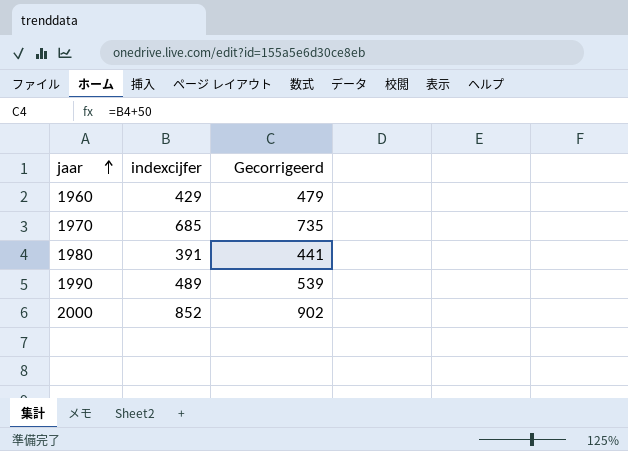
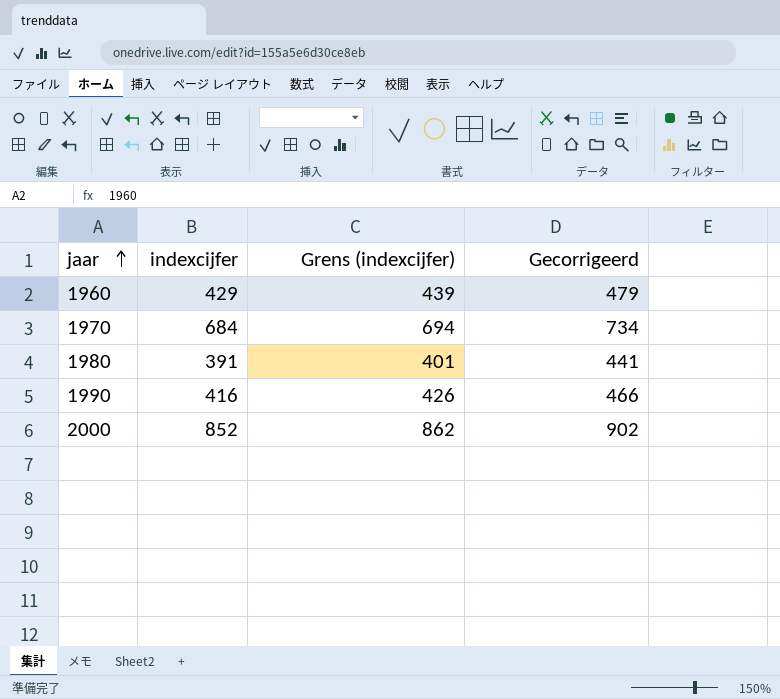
column Grens (indexcijfer) | formula: none -> [indexcijfer] + 10
1970 | indexcijfer: 685 -> 684
1970 | Gecorrigeerd: 735 -> 734
1990 | indexcijfer: 489 -> 416
1990 | Gecorrigeerd: 539 -> 466

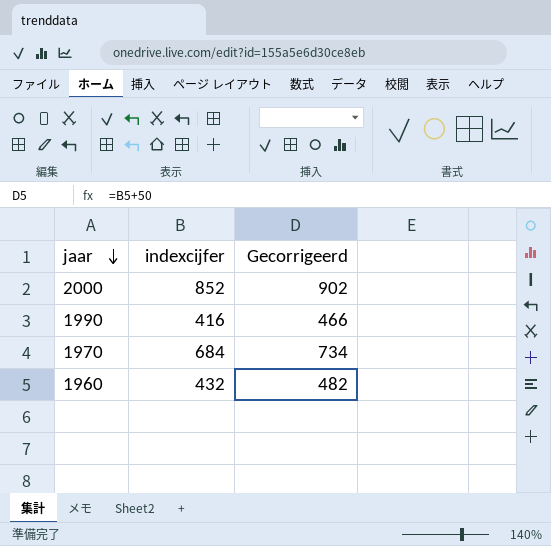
row order: jaar ascending -> jaar descending
column Grens (indexcijfer) | formula: [indexcijfer] + 10 -> none
row 1980: 391 | 401 | 441 -> none
1960 | indexcijfer: 429 -> 432
1960 | Gecorrigeerd: 479 -> 482

